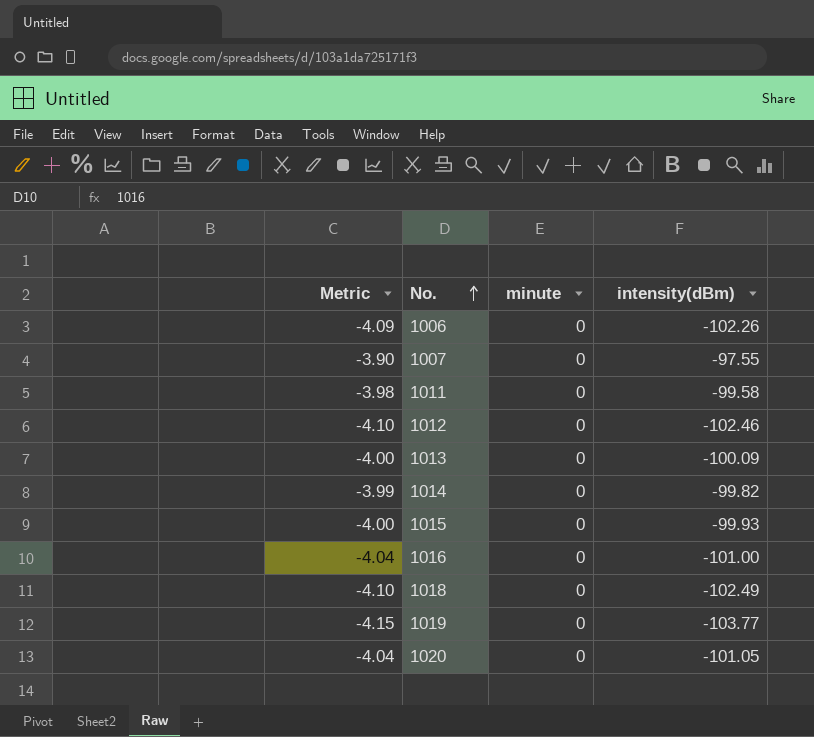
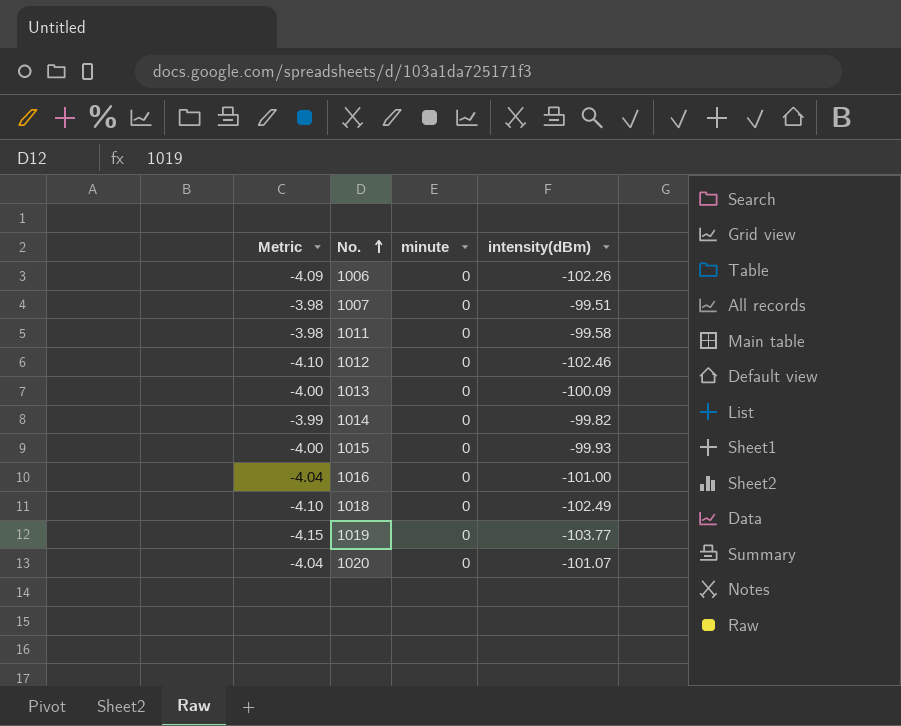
1007 | Metric: -3.90 -> -3.98
1007 | intensity(dBm): -97.55 -> -99.51
1020 | intensity(dBm): -101.05 -> -101.07

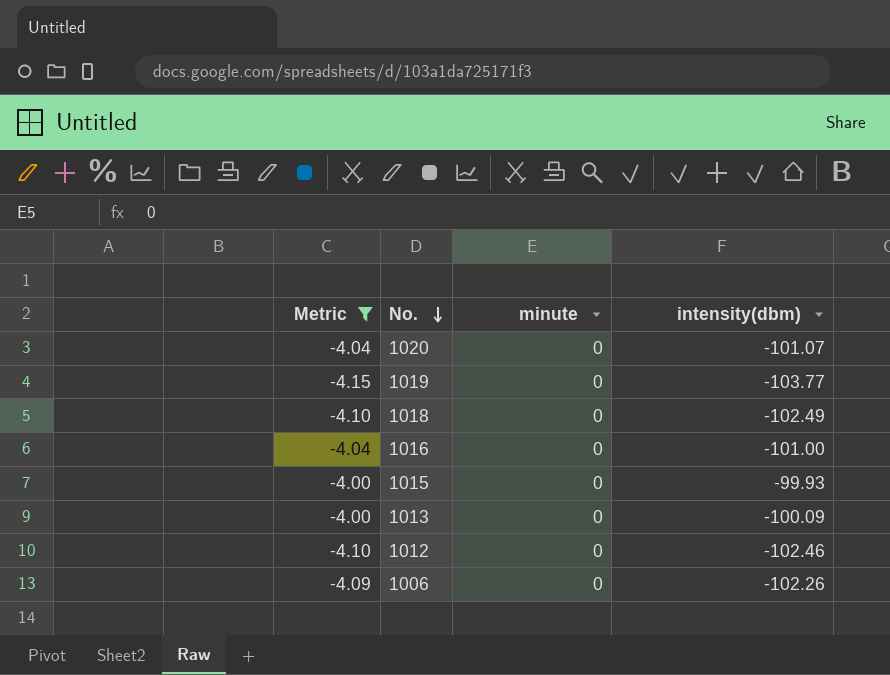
filter: none -> Metric <= -4.00
row order: No. ascending -> No. descending
column name: intensity(dBm) -> intensity(dbm)

